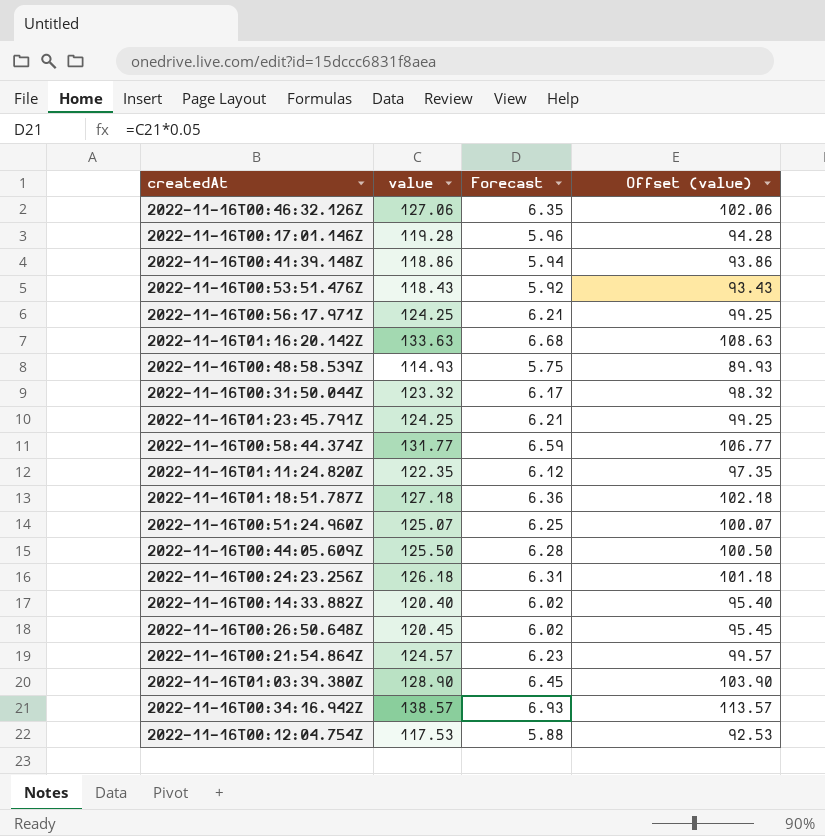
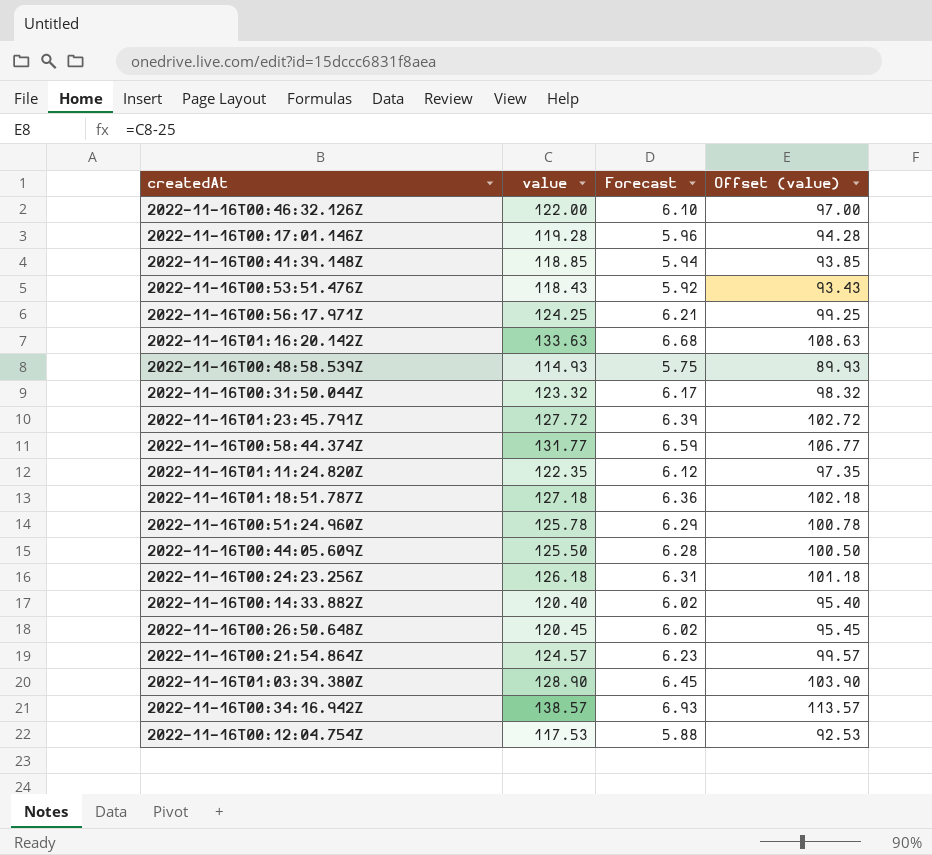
2022-11-16T00:46:32.126Z | value: 127.06 -> 122.00
2022-11-16T00:46:32.126Z | Forecast: 6.35 -> 6.10
2022-11-16T00:46:32.126Z | Offset (value): 102.06 -> 97.00
2022-11-16T00:41:39.148Z | value: 118.86 -> 118.85
2022-11-16T00:41:39.148Z | Offset (value): 93.86 -> 93.85
2022-11-16T01:23:45.791Z | value: 124.25 -> 127.72
2022-11-16T01:23:45.791Z | Forecast: 6.21 -> 6.39
2022-11-16T01:23:45.791Z | Offset (value): 99.25 -> 102.72
2022-11-16T00:51:24.960Z | value: 125.07 -> 125.78
2022-11-16T00:51:24.960Z | Forecast: 6.25 -> 6.29
2022-11-16T00:51:24.960Z | Offset (value): 100.07 -> 100.78

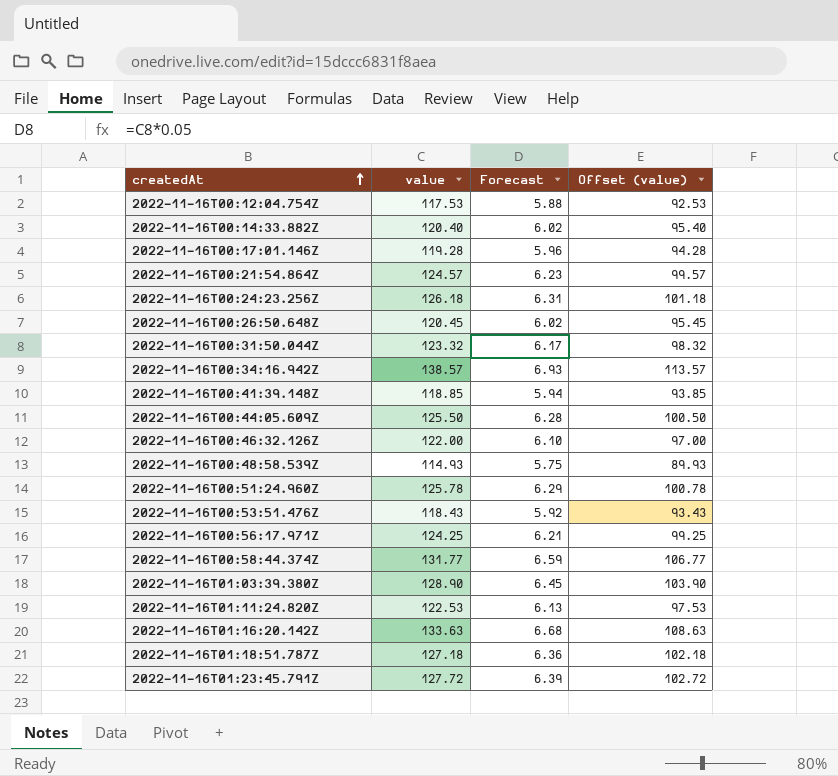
row order: none -> createdAt ascending
2022-11-16T01:11:24.820Z | value: 122.35 -> 122.53
2022-11-16T01:11:24.820Z | Forecast: 6.12 -> 6.13
2022-11-16T01:11:24.820Z | Offset (value): 97.35 -> 97.53

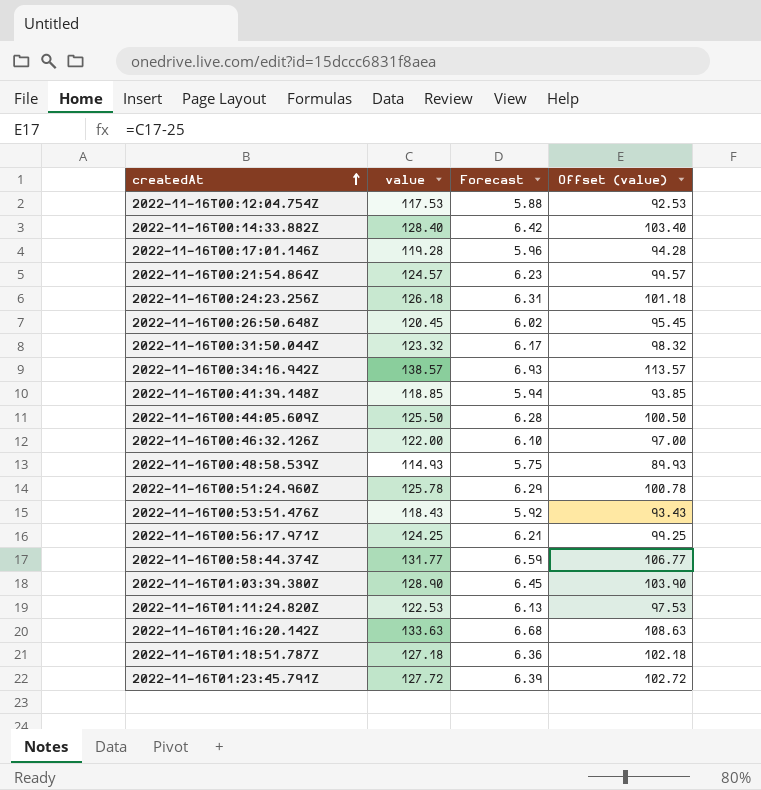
2022-11-16T00:14:33.882Z | value: 120.40 -> 128.40
2022-11-16T00:14:33.882Z | Forecast: 6.02 -> 6.42
2022-11-16T00:14:33.882Z | Offset (value): 95.40 -> 103.40

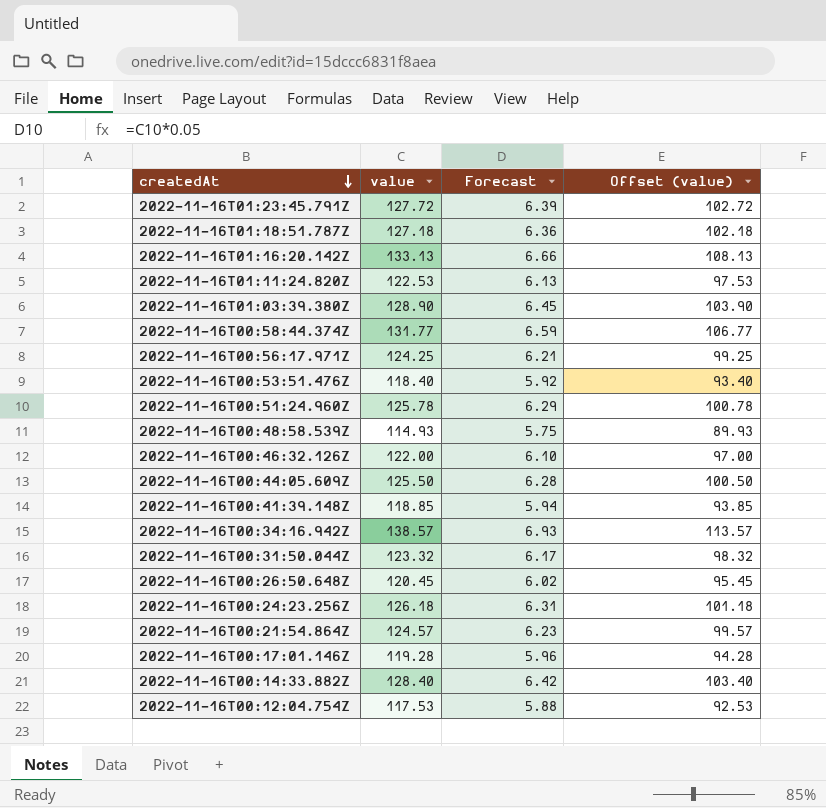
row order: createdAt ascending -> createdAt descending
2022-11-16T01:16:20.142Z | value: 133.63 -> 133.13
2022-11-16T01:16:20.142Z | Forecast: 6.68 -> 6.66
2022-11-16T01:16:20.142Z | Offset (value): 108.63 -> 108.13
2022-11-16T00:53:51.476Z | value: 118.43 -> 118.40
2022-11-16T00:53:51.476Z | Offset (value): 93.43 -> 93.40

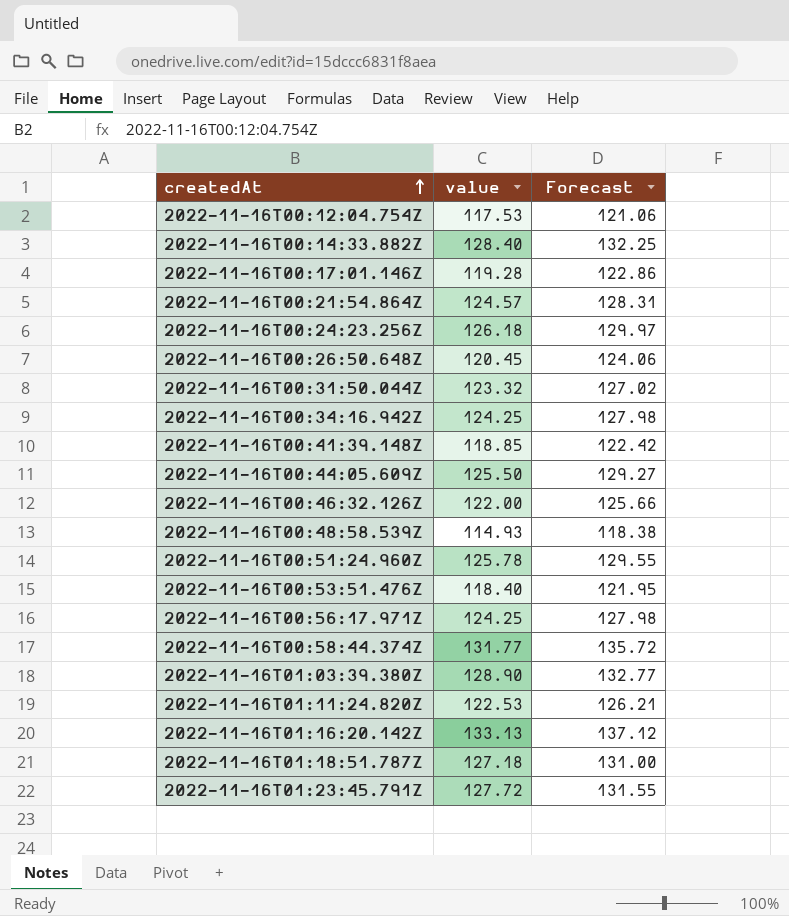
row order: createdAt descending -> createdAt ascending
column Offset (value) | formula: [value] - 25 -> none
column Forecast | formula: [value] * 0.05 -> [value] * 1.03
2022-11-16T00:34:16.942Z | value: 138.57 -> 124.25

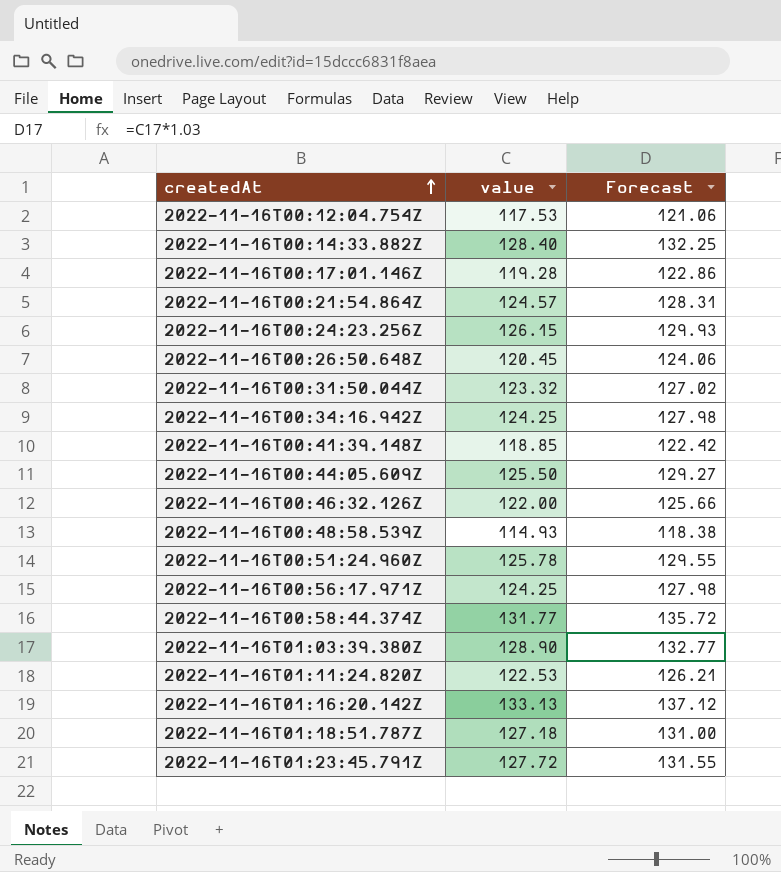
row 2022-11-16T00:53:51.476Z: 118.40 | 121.95 -> none
2022-11-16T00:24:23.256Z | value: 126.18 -> 126.15
2022-11-16T00:24:23.256Z | Forecast: 129.97 -> 129.93

